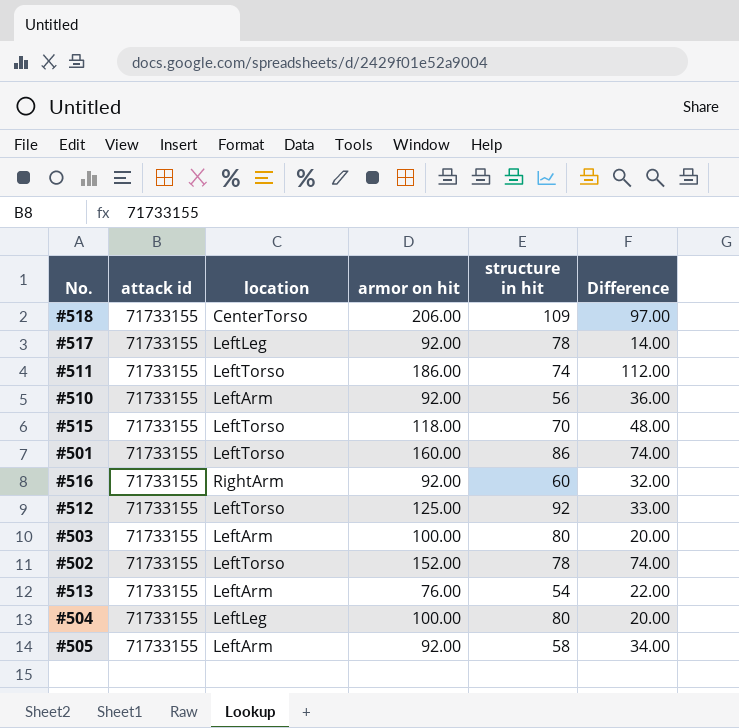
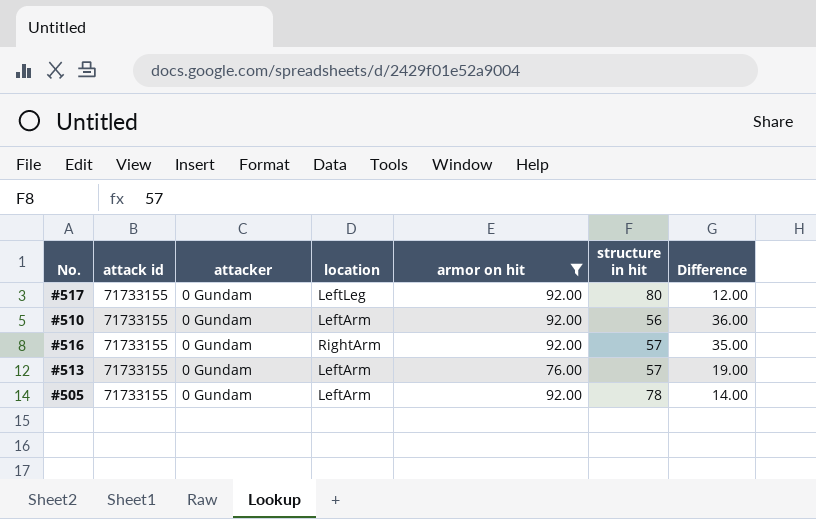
filter: none -> armor on hit <= 92.00
column attacker | position: none -> 3
#517 | structure in hit: 78 -> 80
#517 | Difference: 14.00 -> 12.00
#516 | structure in hit: 60 -> 57
#516 | Difference: 32.00 -> 35.00
#513 | structure in hit: 54 -> 57
#513 | Difference: 22.00 -> 19.00
#505 | structure in hit: 58 -> 78
#505 | Difference: 34.00 -> 14.00

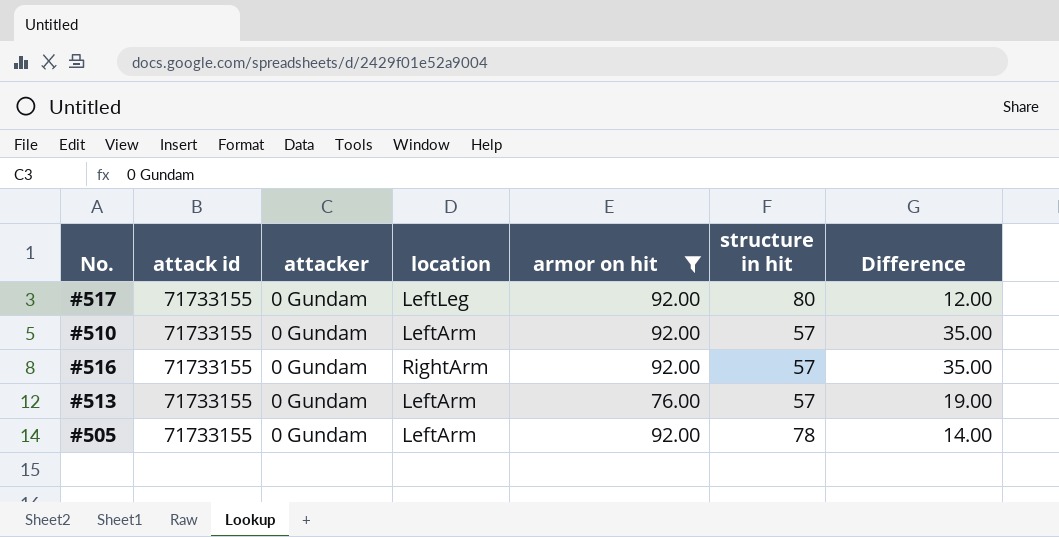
#510 | structure in hit: 56 -> 57
#510 | Difference: 36.00 -> 35.00

